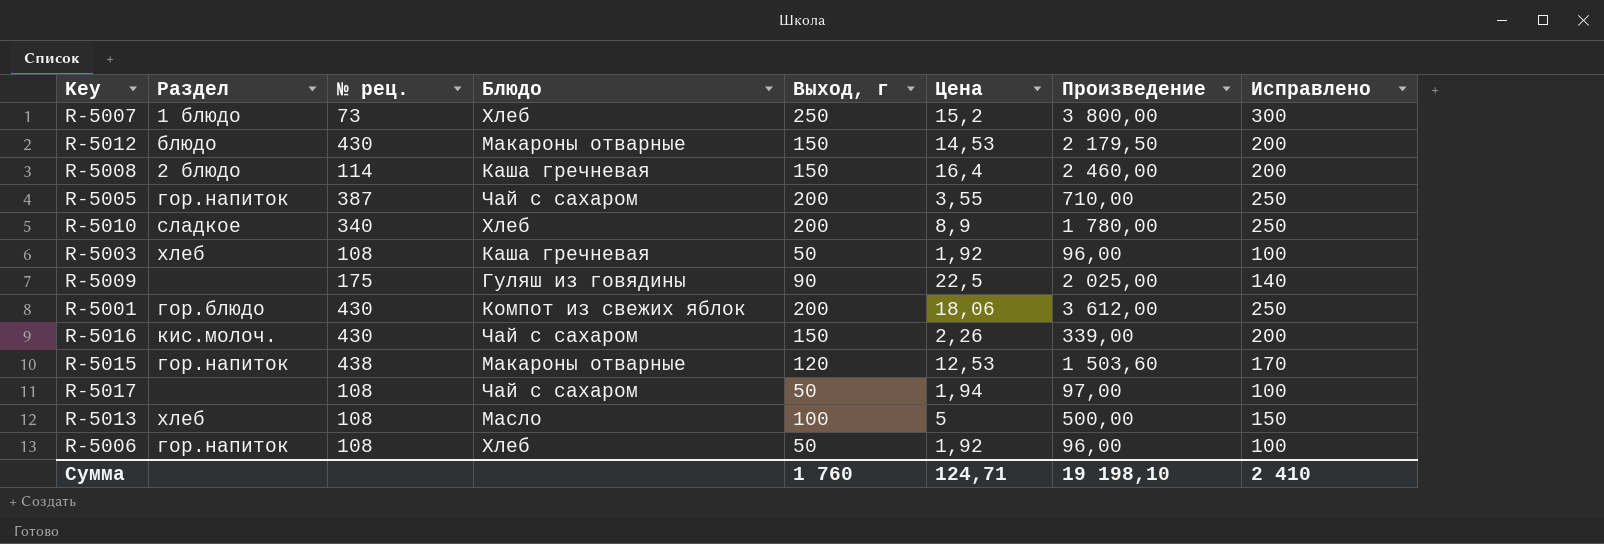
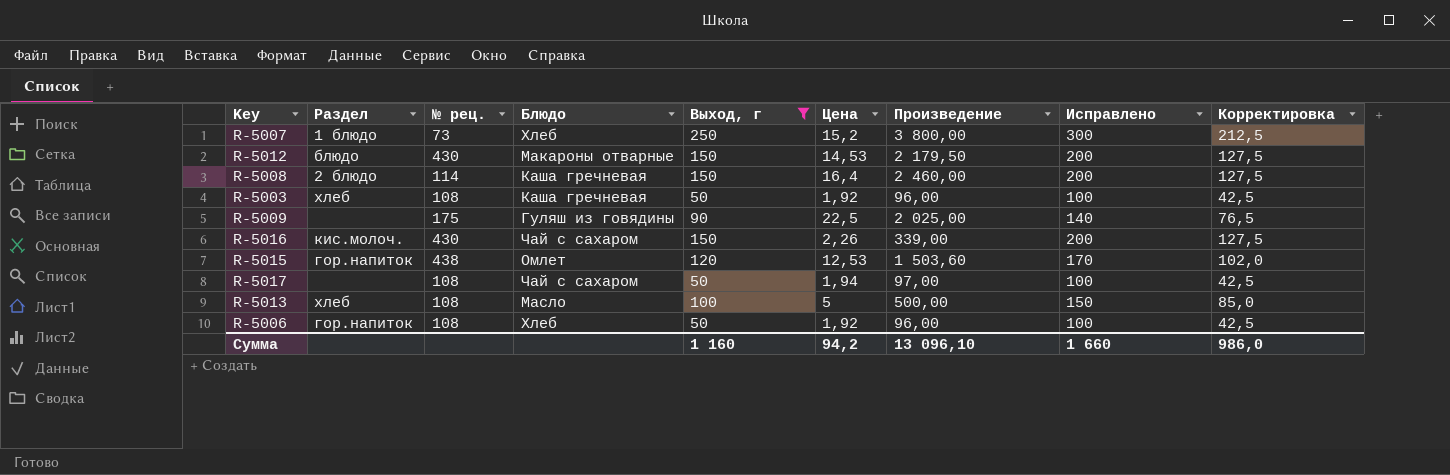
filter: none -> Выход, г != 200
column Корректировка | formula: none -> [Выход, г] * 0,85
R-5015 | Блюдо: Макароны отварные -> Омлет
Сумма | Выход, г: 1 760 -> 1 160
Сумма | Цена: 124,71 -> 94,2
Сумма | Произведение: 19 198,10 -> 13 096,10
Сумма | Исправлено: 2 410 -> 1 660

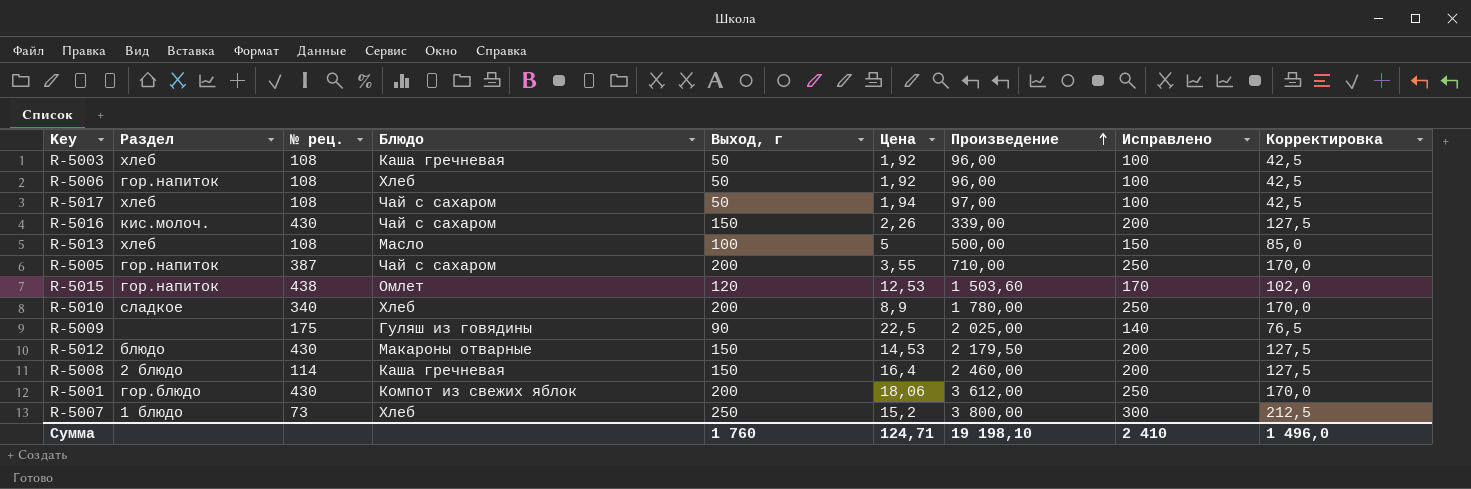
filter: Выход, г != 200 -> none
row order: none -> Произведение ascending
R-5017 | Раздел: none -> хлеб
Сумма | Выход, г: 1 160 -> 1 760
Сумма | Цена: 94,2 -> 124,71
Сумма | Произведение: 13 096,10 -> 19 198,10
Сумма | Исправлено: 1 660 -> 2 410
Сумма | Корректировка: 986,0 -> 1 496,0

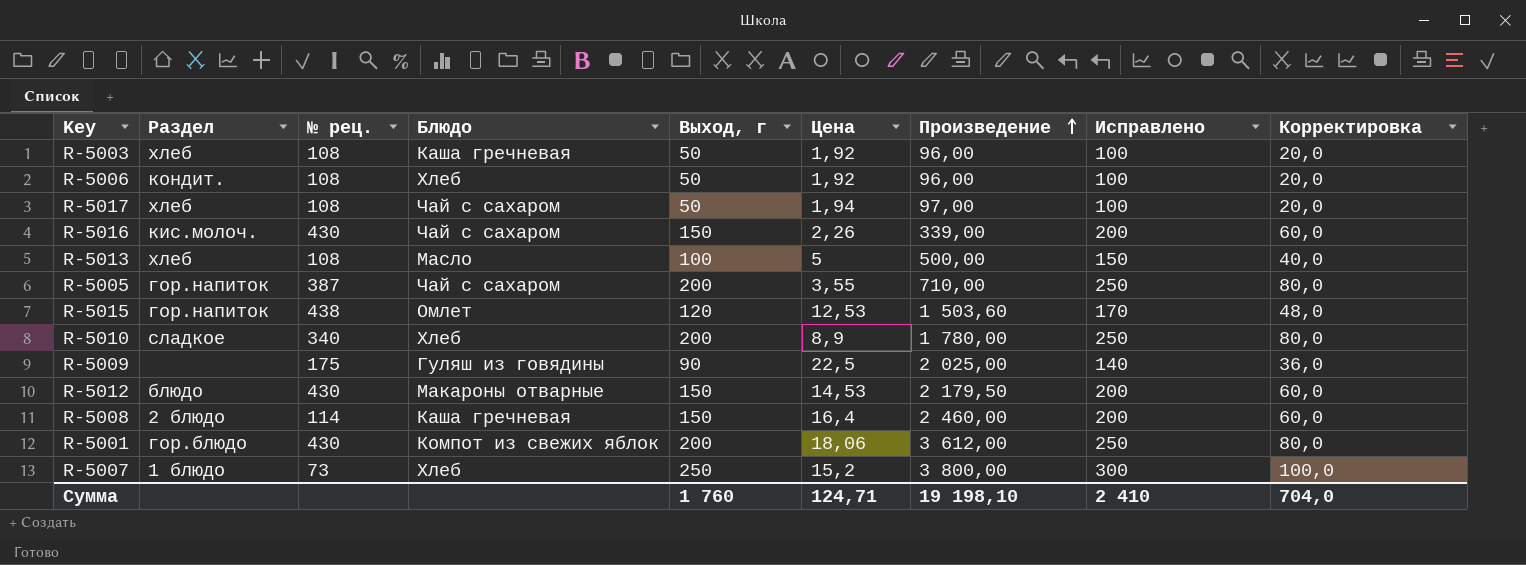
column Корректировка | formula: [Выход, г] * 0,85 -> [Выход, г] * 0,4
R-5006 | Раздел: гор.напиток -> кондит.
Сумма | Корректировка: 1 496,0 -> 704,0

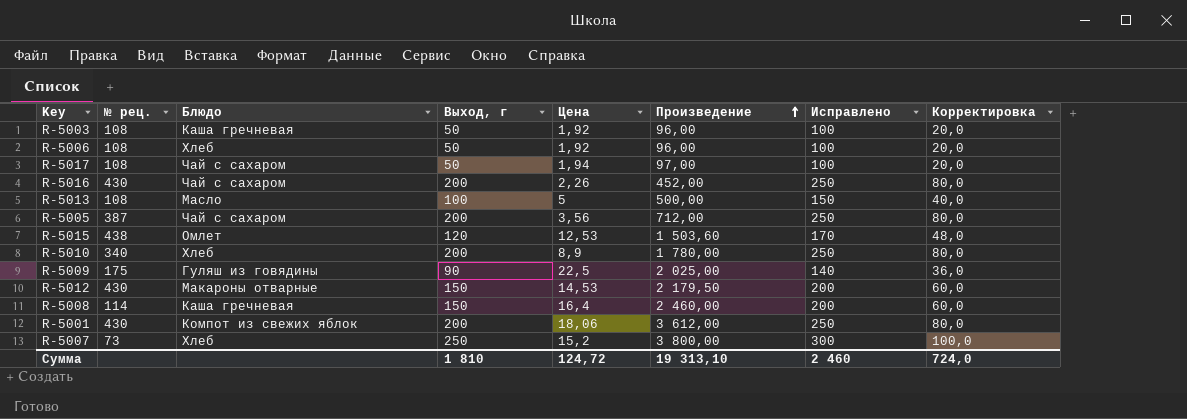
column Раздел | position: 2 -> none
R-5016 | Выход, г: 150 -> 200
R-5016 | Произведение: 339,00 -> 452,00
R-5016 | Исправлено: 200 -> 250
R-5016 | Корректировка: 60,0 -> 80,0
R-5005 | Цена: 3,55 -> 3,56
R-5005 | Произведение: 710,00 -> 712,00
Сумма | Выход, г: 1 760 -> 1 810
Сумма | Цена: 124,71 -> 124,72
Сумма | Произведение: 19 198,10 -> 19 313,10
Сумма | Исправлено: 2 410 -> 2 460
Сумма | Корректировка: 704,0 -> 724,0

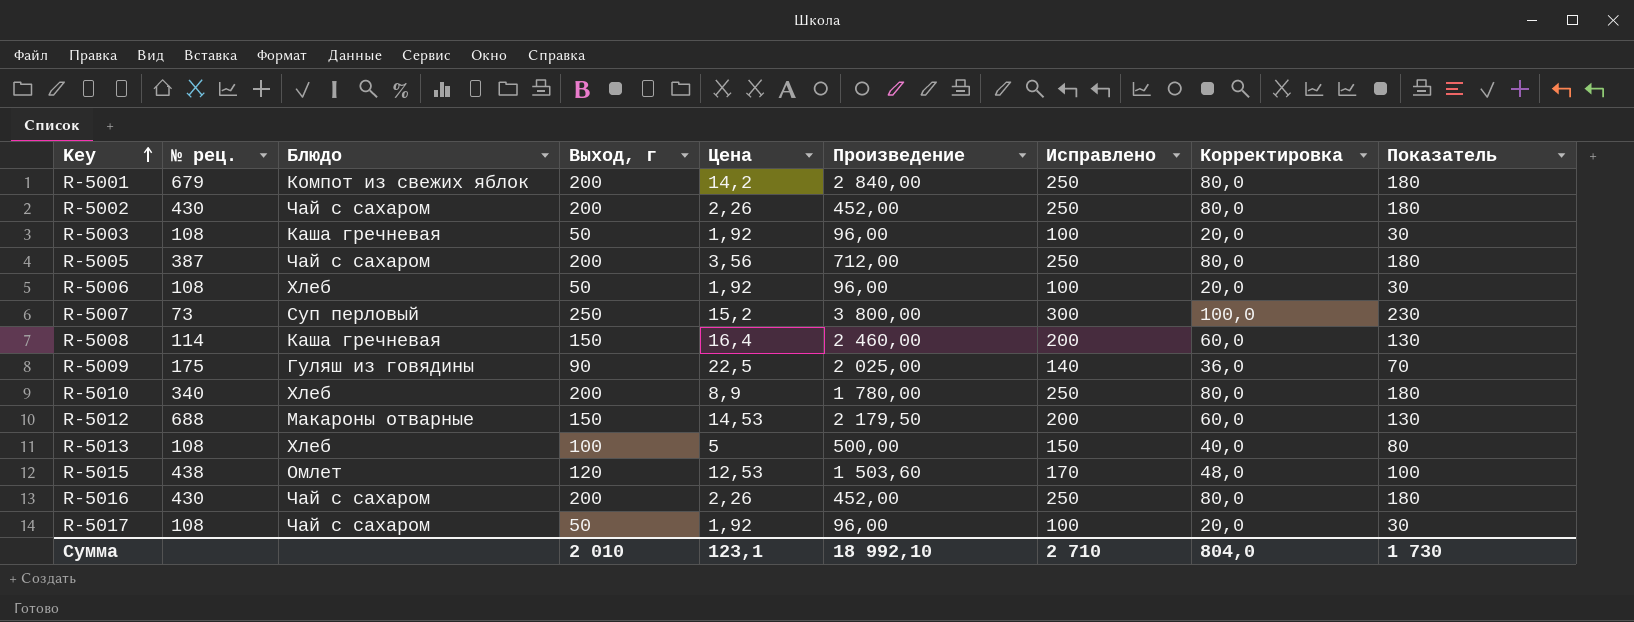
row order: Произведение ascending -> Key ascending
column Показатель | formula: none -> [Выход, г] - 20
R-5001 | № рец.: 430 -> 679
R-5001 | Цена: 18,06 -> 14,2
R-5001 | Произведение: 3 612,00 -> 2 840,00
row R-5002: none -> 430 | Чай с сахаром | 200 | 2,26 | 452,00 | 250 | 80,0 | 180
R-5007 | Блюдо: Хлеб -> Суп перловый
R-5012 | № рец.: 430 -> 688
R-5013 | Блюдо: Масло -> Хлеб
R-5017 | Цена: 1,94 -> 1,92
R-5017 | Произведение: 97,00 -> 96,00
Сумма | Выход, г: 1 810 -> 2 010
Сумма | Цена: 124,72 -> 123,1
Сумма | Произведение: 19 313,10 -> 18 992,10
Сумма | Исправлено: 2 460 -> 2 710
Сумма | Корректировка: 724,0 -> 804,0

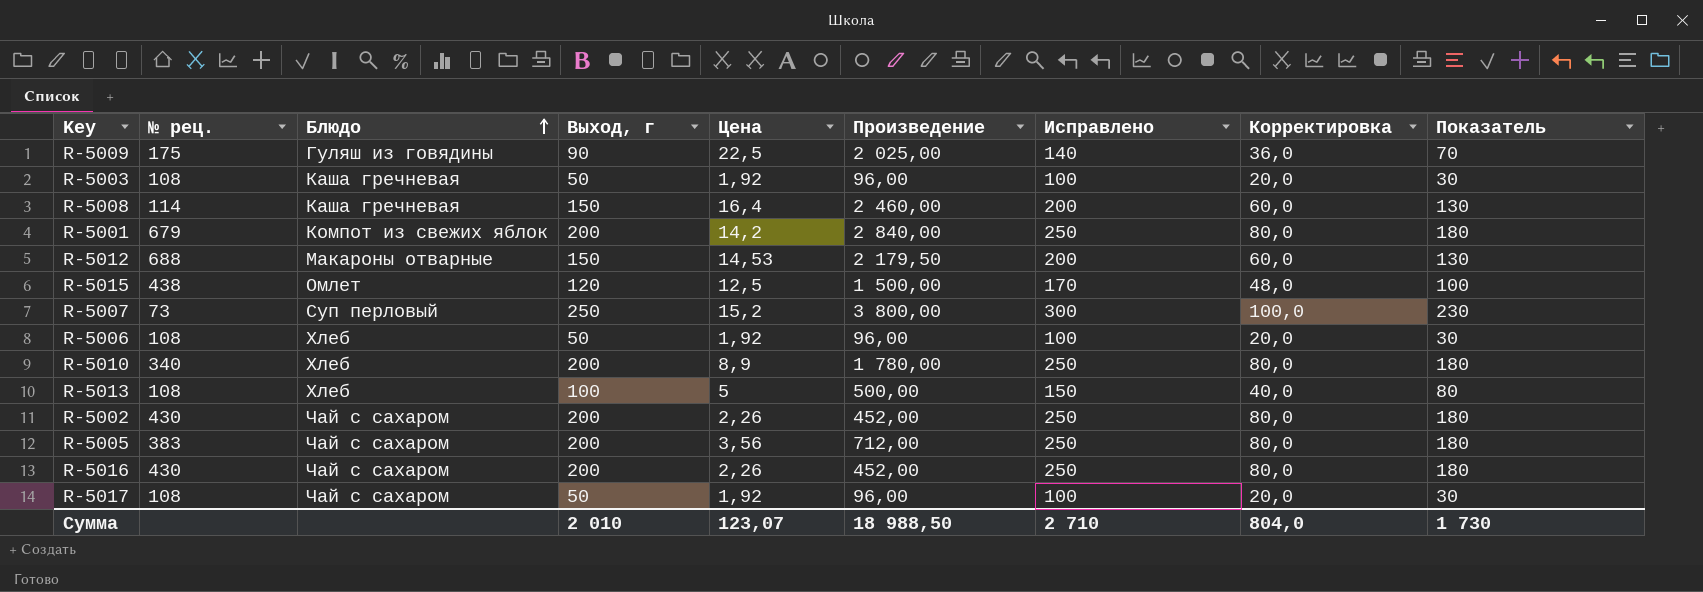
row order: Key ascending -> Блюдо ascending
R-5015 | Цена: 12,53 -> 12,5
R-5015 | Произведение: 1 503,60 -> 1 500,00
R-5005 | № рец.: 387 -> 383
Сумма | Цена: 123,1 -> 123,07
Сумма | Произведение: 18 992,10 -> 18 988,50

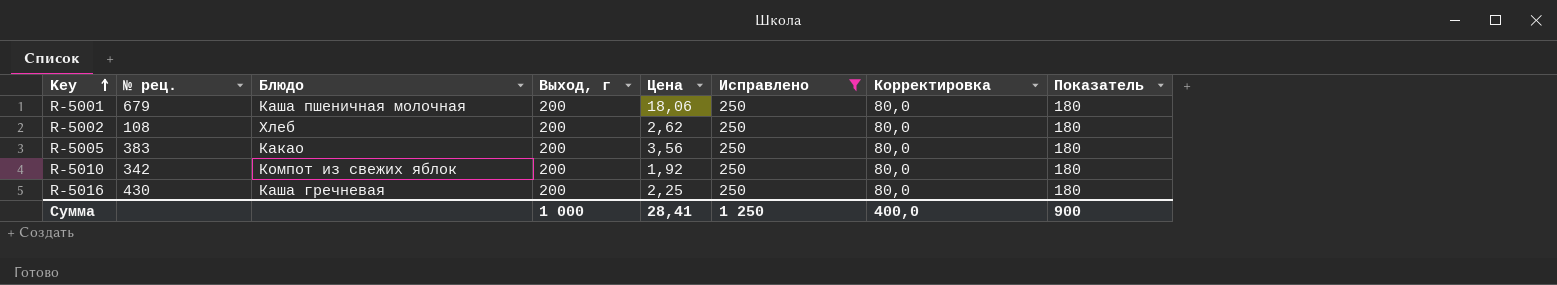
filter: none -> Исправлено = 250
row order: Блюдо ascending -> Key ascending
column Произведение | formula: [Выход, г] * [Цена] -> none
R-5001 | Блюдо: Компот из свежих яблок -> Каша пшеничная молочная
R-5001 | Цена: 14,2 -> 18,06
R-5002 | № рец.: 430 -> 108
R-5002 | Блюдо: Чай с сахаром -> Хлеб
R-5002 | Цена: 2,26 -> 2,62
R-5005 | Блюдо: Чай с сахаром -> Какао
R-5010 | № рец.: 340 -> 342
R-5010 | Блюдо: Хлеб -> Компот из свежих яблок
R-5010 | Цена: 8,9 -> 1,92
R-5016 | Блюдо: Чай с сахаром -> Каша гречневая
R-5016 | Цена: 2,26 -> 2,25
Сумма | Выход, г: 2 010 -> 1 000
Сумма | Цена: 123,07 -> 28,41
Сумма | Исправлено: 2 710 -> 1 250
Сумма | Корректировка: 804,0 -> 400,0
Сумма | Показатель: 1 730 -> 900

